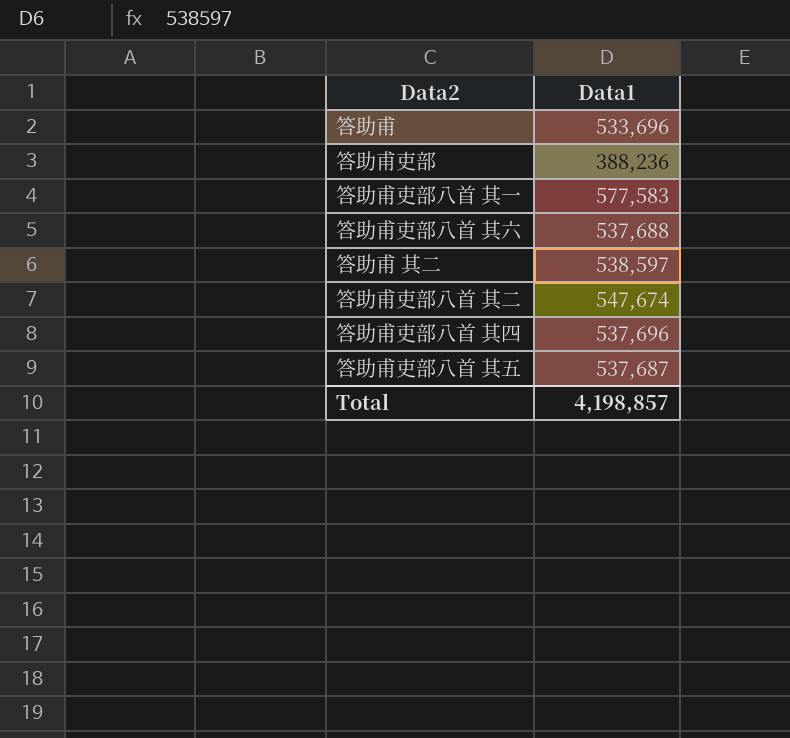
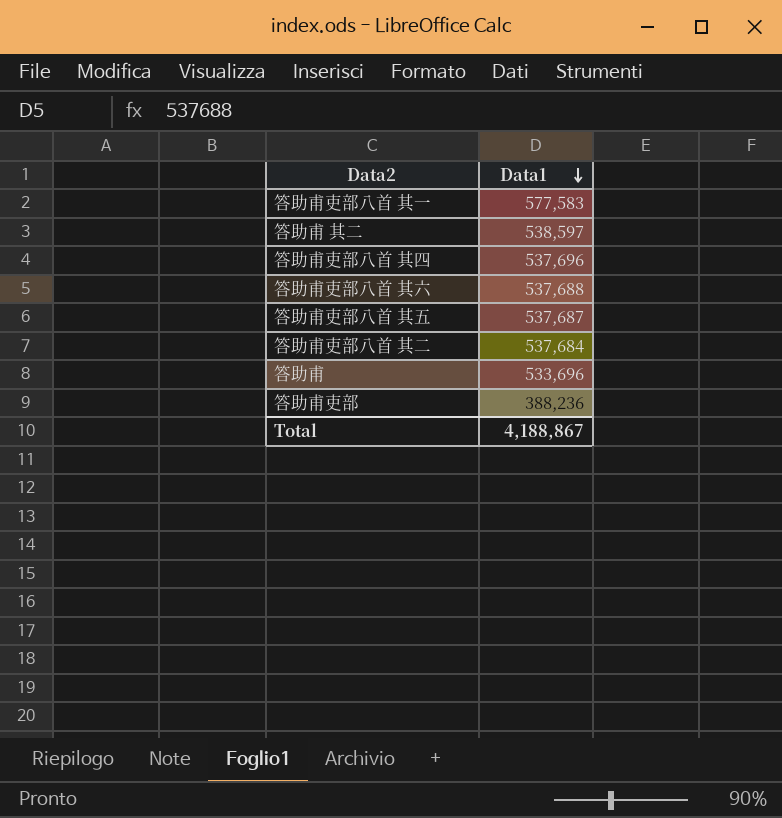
row order: none -> Data1 descending
答助甫吏部八首 其二 | Data1: 547,674 -> 537,684
Total | Data1: 4,198,857 -> 4,188,867

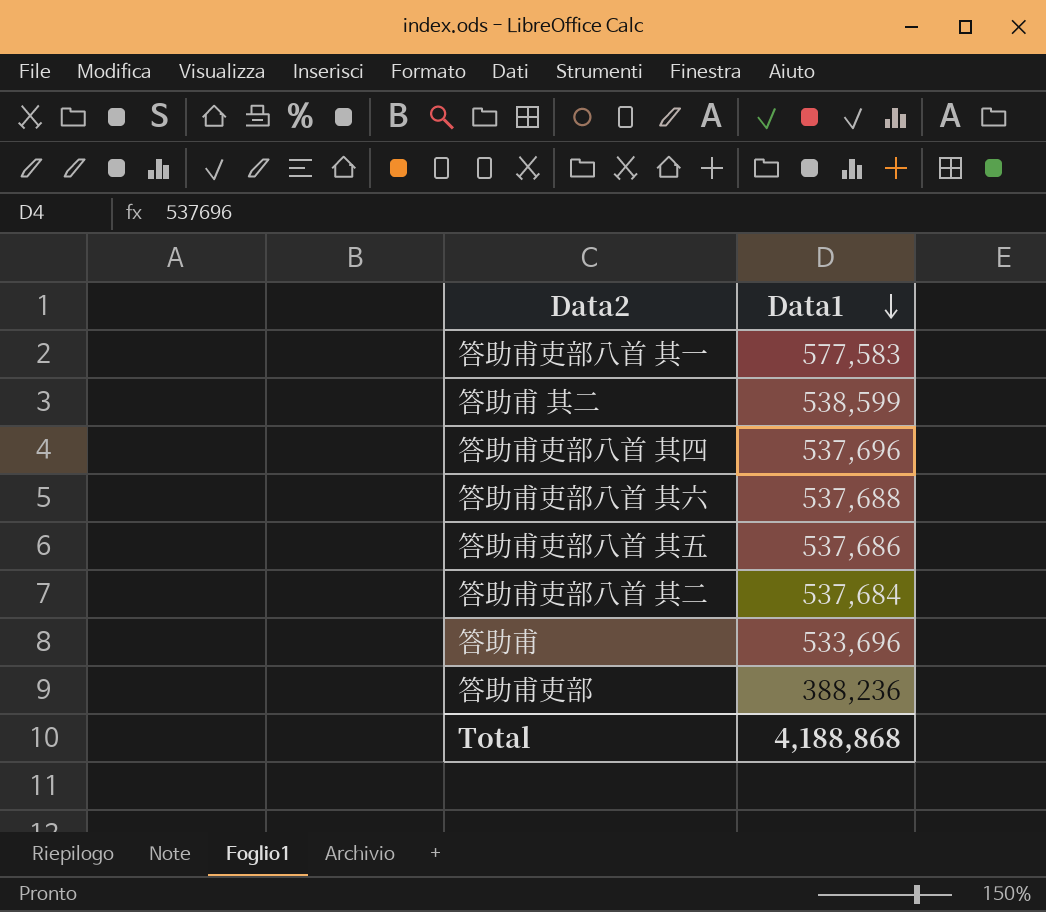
答助甫 其二 | Data1: 538,597 -> 538,599
答助甫吏部八首 其五 | Data1: 537,687 -> 537,686
Total | Data1: 4,188,867 -> 4,188,868

